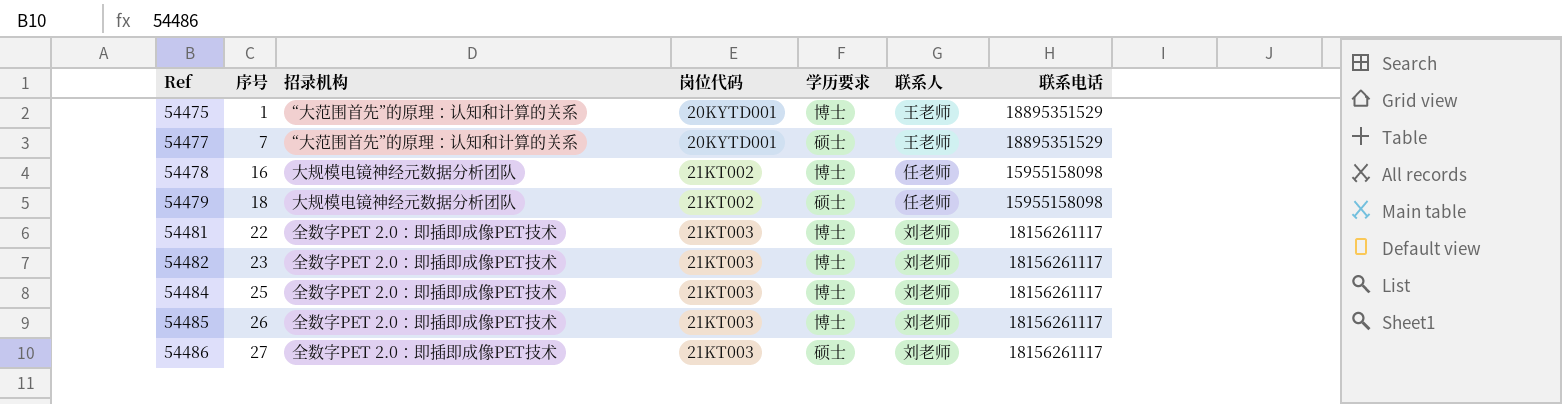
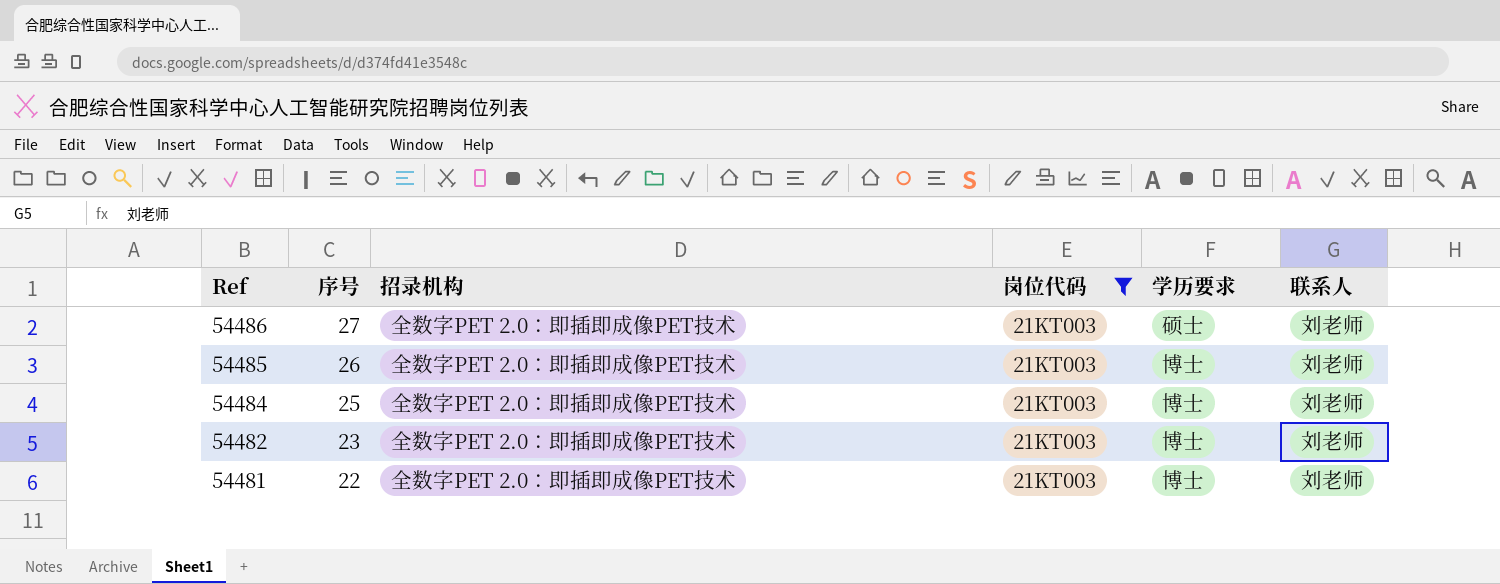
filter: none -> 岗位代码 = 21KT003
row order: Ref ascending -> Ref descending
column 联系电话 | position: 7 -> none

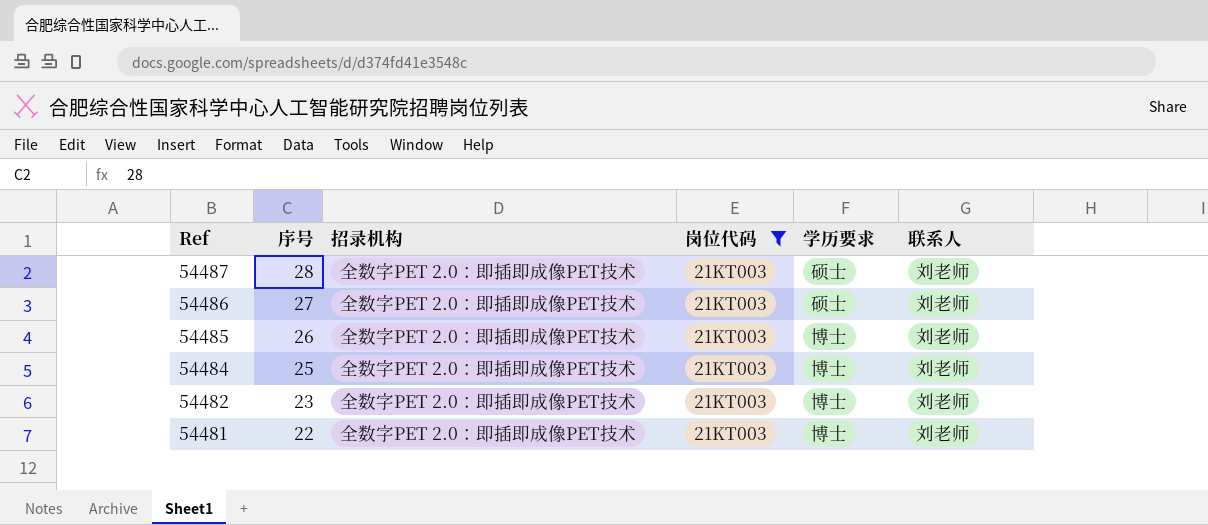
row 54487: none -> 28 | 全数字PET 2.0：即插即成像PET技术 | 21KT003 | 硕士 | 刘老师

